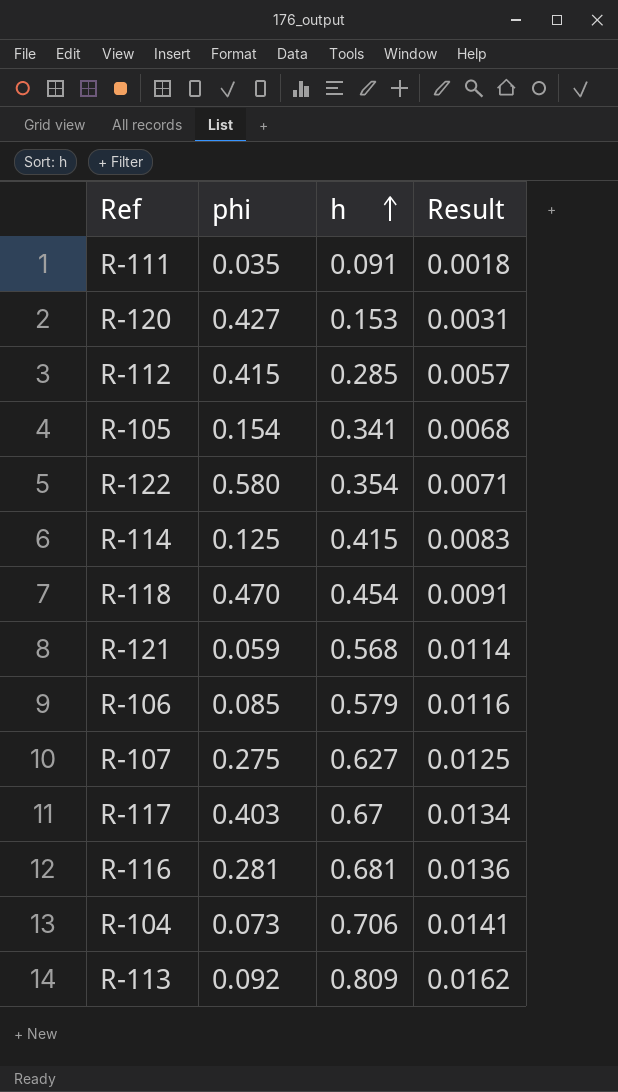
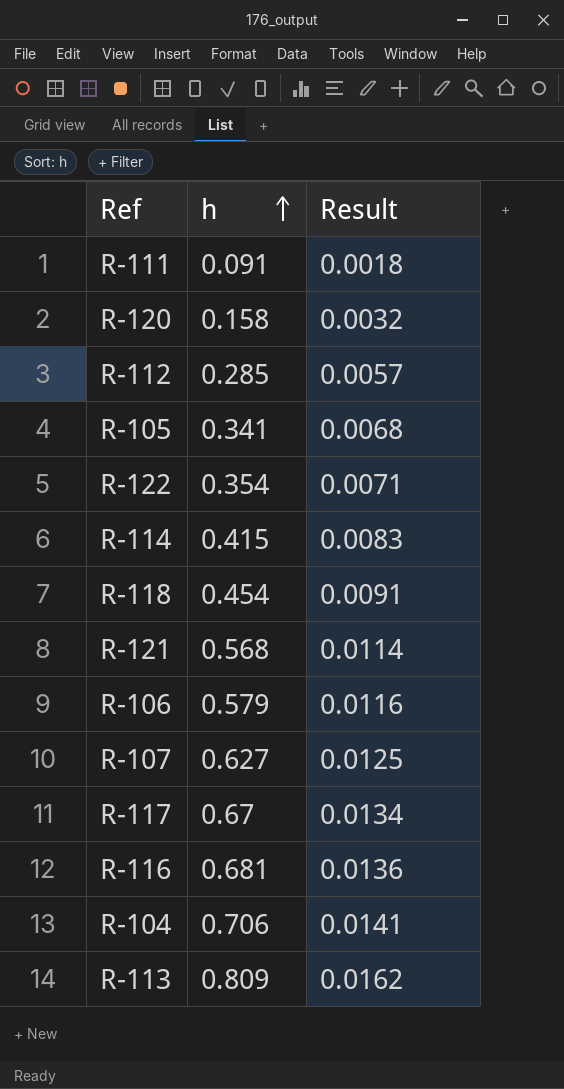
column phi | position: 2 -> none
R-120 | h: 0.153 -> 0.158
R-120 | Result: 0.0031 -> 0.0032

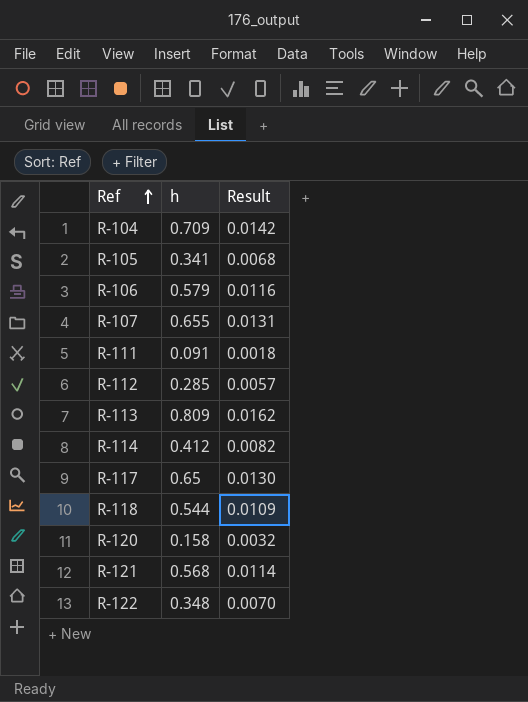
row order: h ascending -> Ref ascending
row R-116: 0.681 | 0.0136 -> none
R-104 | h: 0.706 -> 0.709
R-104 | Result: 0.0141 -> 0.0142
R-107 | h: 0.627 -> 0.655
R-107 | Result: 0.0125 -> 0.0131
R-114 | h: 0.415 -> 0.412
R-114 | Result: 0.0083 -> 0.0082
R-117 | h: 0.67 -> 0.65
R-117 | Result: 0.0134 -> 0.0130
R-118 | h: 0.454 -> 0.544
R-118 | Result: 0.0091 -> 0.0109
R-122 | h: 0.354 -> 0.348
R-122 | Result: 0.0071 -> 0.0070

